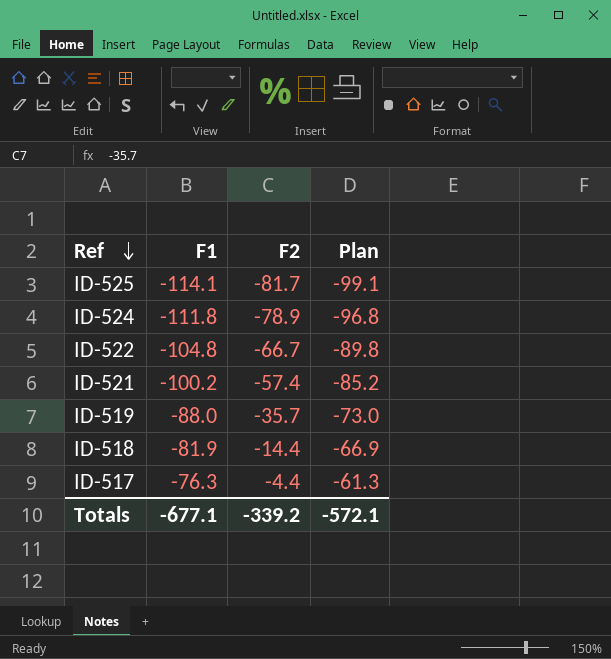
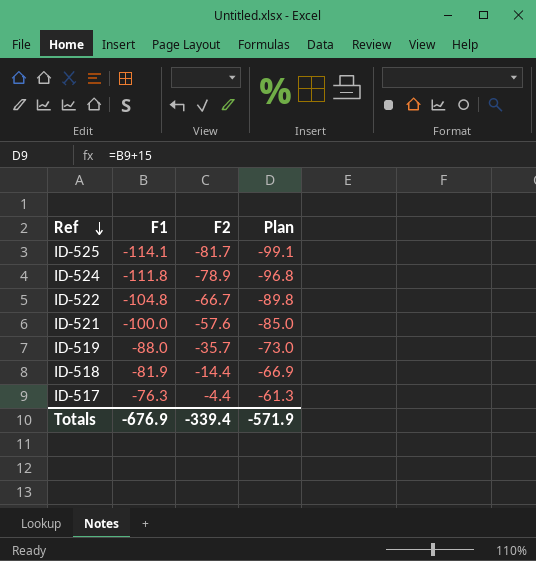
ID-521 | F1: -100.2 -> -100.0
ID-521 | F2: -57.4 -> -57.6
ID-521 | Plan: -85.2 -> -85.0
Totals | F1: -677.1 -> -676.9
Totals | F2: -339.2 -> -339.4
Totals | Plan: -572.1 -> -571.9

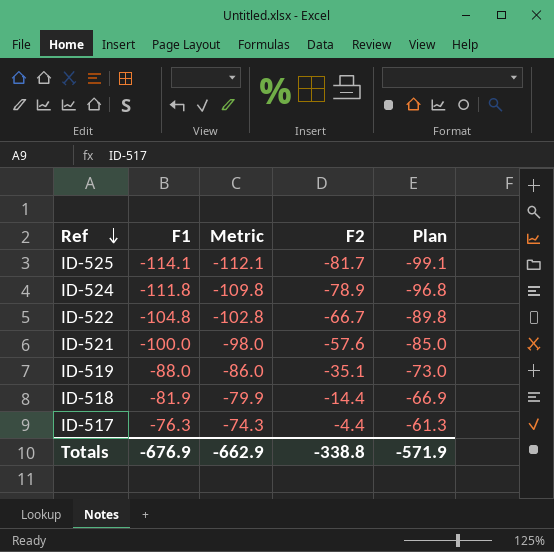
column Metric | formula: none -> [F1] + 2
ID-519 | F2: -35.7 -> -35.1
Totals | F2: -339.4 -> -338.8

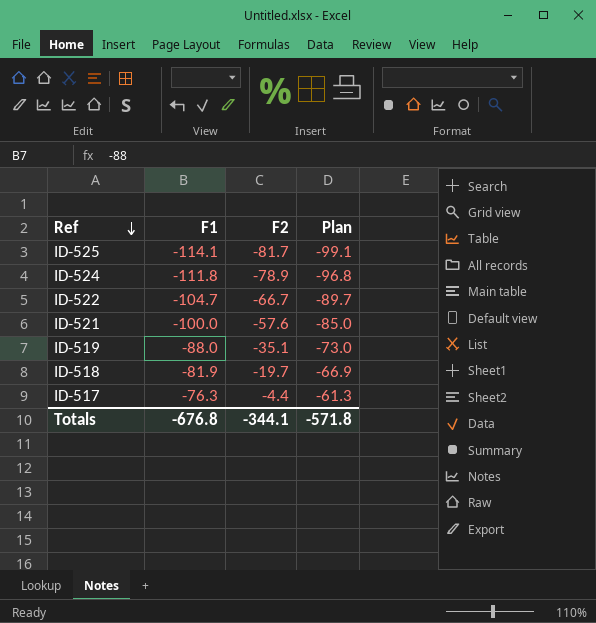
column Metric | formula: [F1] + 2 -> none
ID-522 | F1: -104.8 -> -104.7
ID-522 | Plan: -89.8 -> -89.7
ID-518 | F2: -14.4 -> -19.7
Totals | F1: -676.9 -> -676.8
Totals | F2: -338.8 -> -344.1
Totals | Plan: -571.9 -> -571.8

